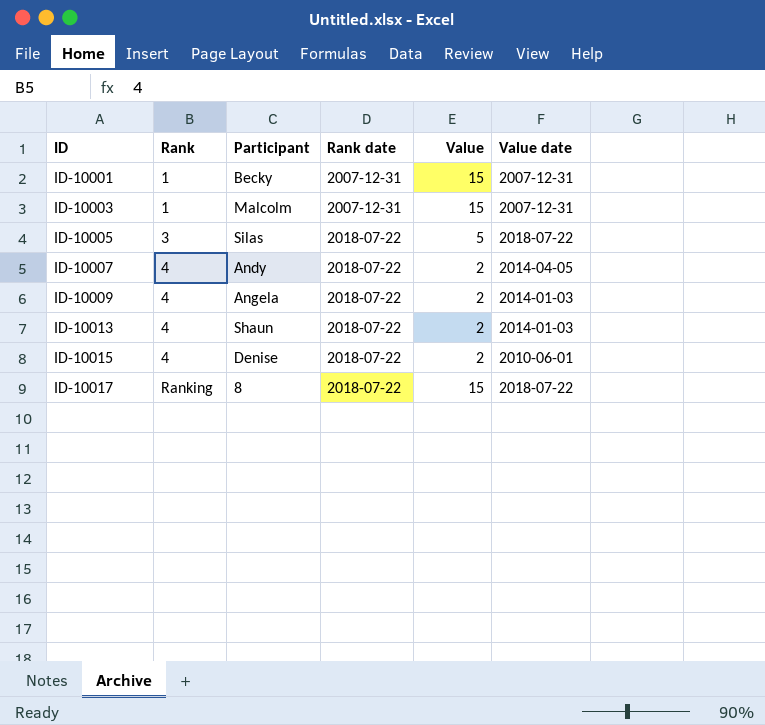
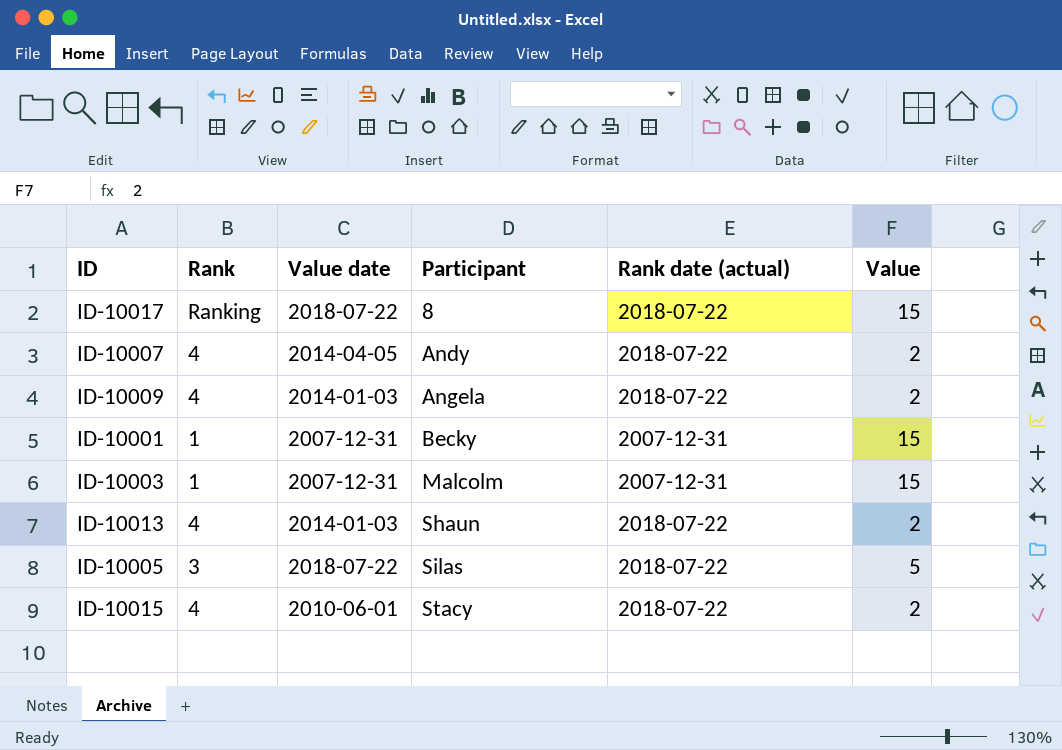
row order: ID ascending -> Participant ascending
column Value date | position: 6 -> 3
column name: Rank date -> Rank date (actual)
ID-10015 | Participant: Denise -> Stacy

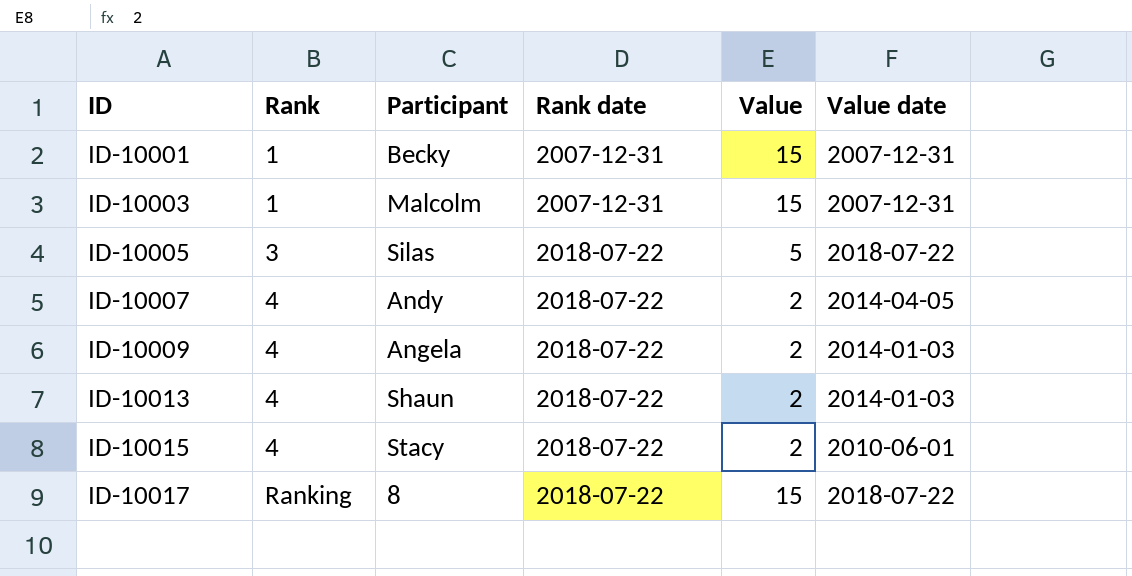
row order: Participant ascending -> ID ascending
column name: Rank date (actual) -> Rank date
column Value date | position: 3 -> 6

